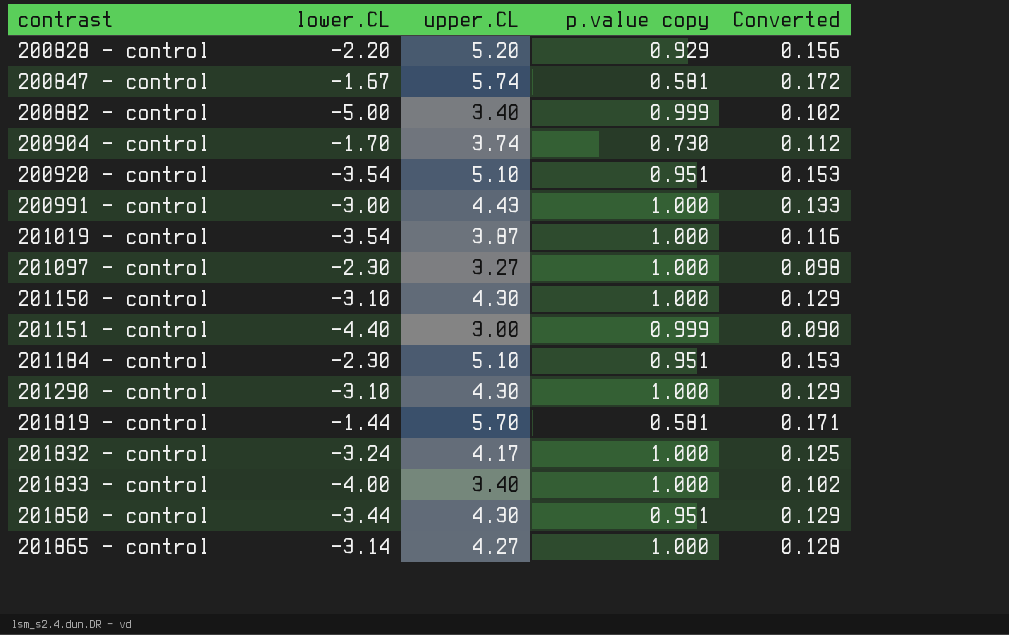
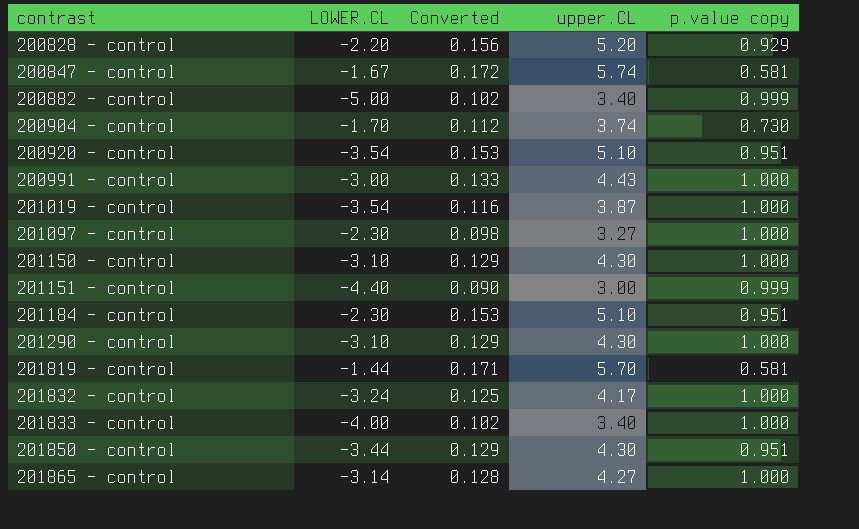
column name: lower.CL -> LOWER.CL
column Converted | position: 5 -> 3

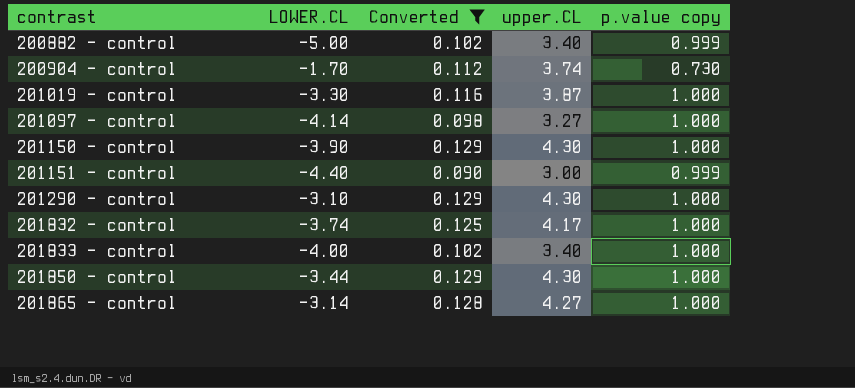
filter: none -> Converted <= 0.129
201019 - control | LOWER.CL: -3.54 -> -3.30
201097 - control | LOWER.CL: -2.30 -> -4.14
201150 - control | LOWER.CL: -3.10 -> -3.90
201832 - control | LOWER.CL: -3.24 -> -3.74
201850 - control | p.value copy: 0.951 -> 1.000

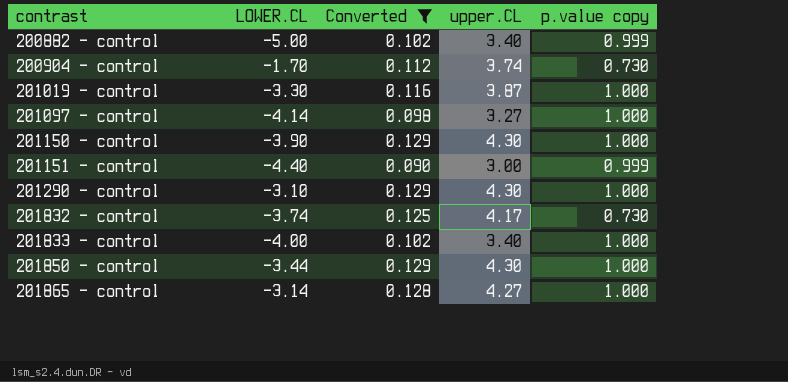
201832 - control | p.value copy: 1.000 -> 0.730

